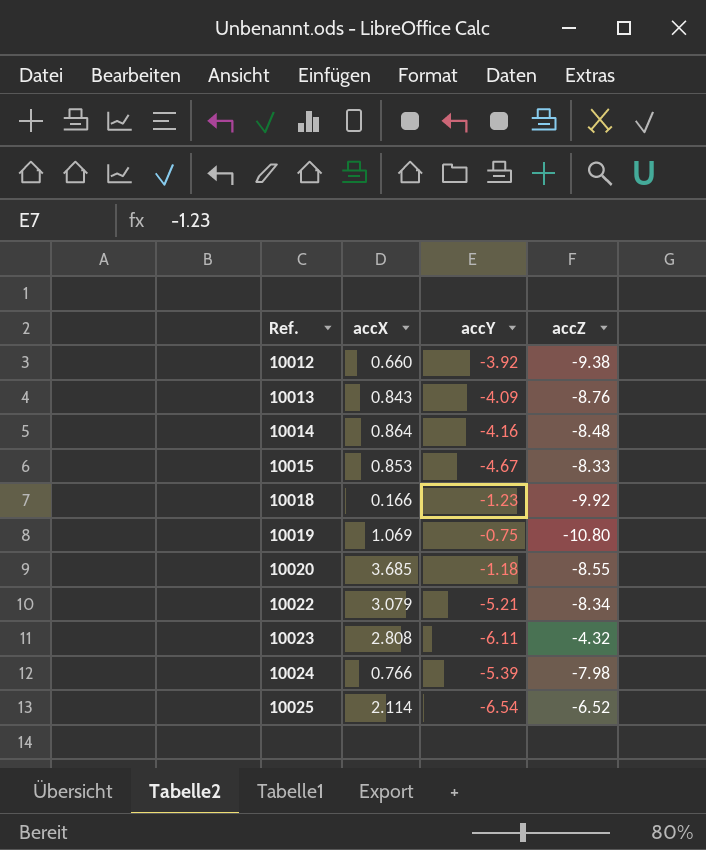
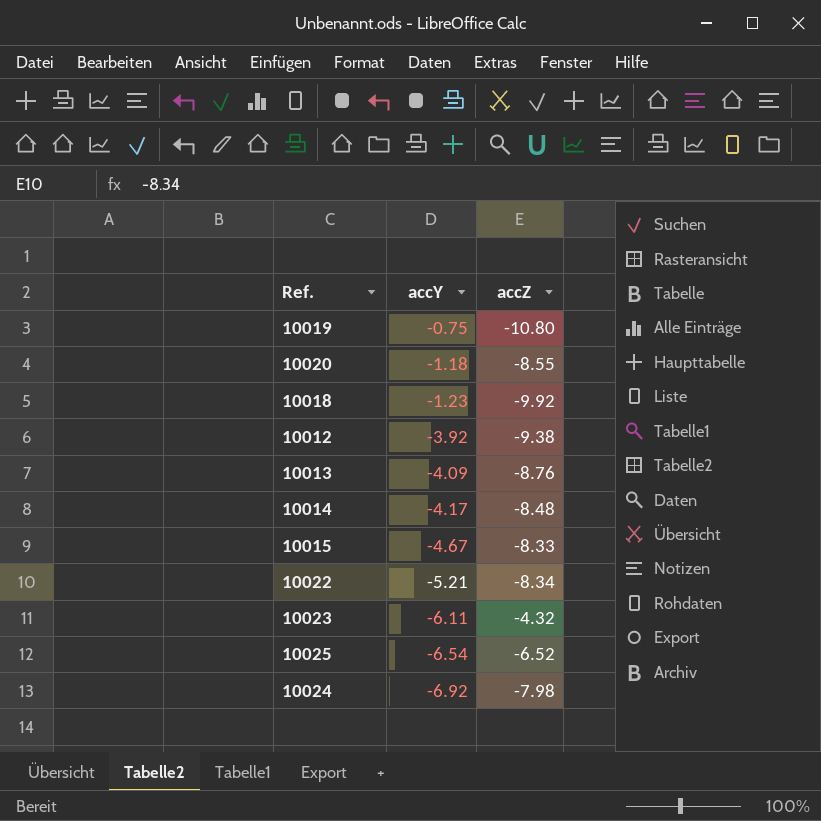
row order: Ref. ascending -> accY descending
column accX | position: 2 -> none
10014 | accY: -4.16 -> -4.17
10024 | accY: -5.39 -> -6.92

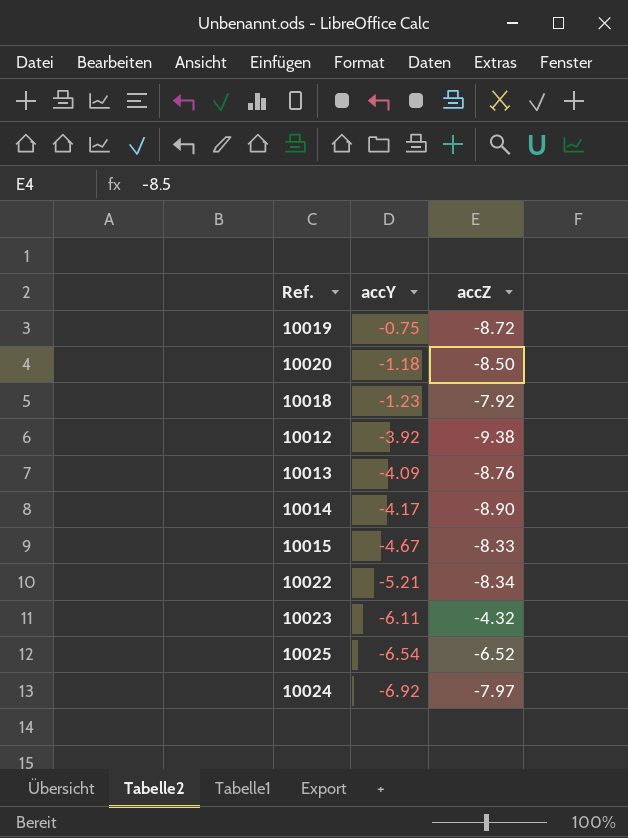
10019 | accZ: -10.80 -> -8.72
10020 | accZ: -8.55 -> -8.50
10018 | accZ: -9.92 -> -7.92
10014 | accZ: -8.48 -> -8.90
10024 | accZ: -7.98 -> -7.97

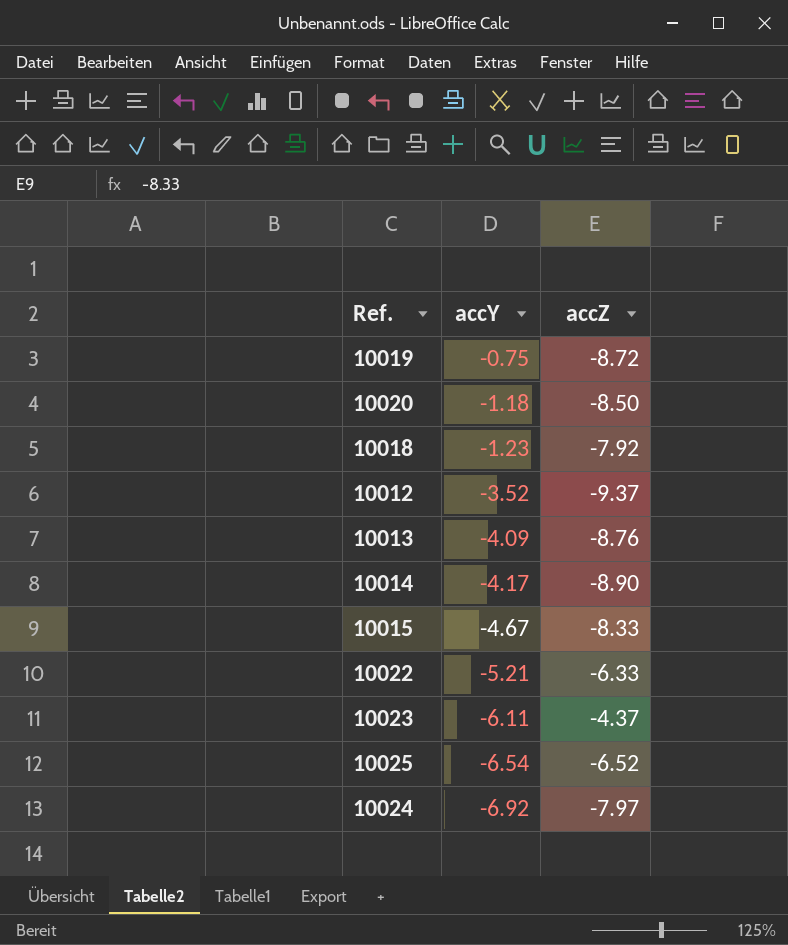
10012 | accY: -3.92 -> -3.52
10012 | accZ: -9.38 -> -9.37
10022 | accZ: -8.34 -> -6.33
10023 | accZ: -4.32 -> -4.37

